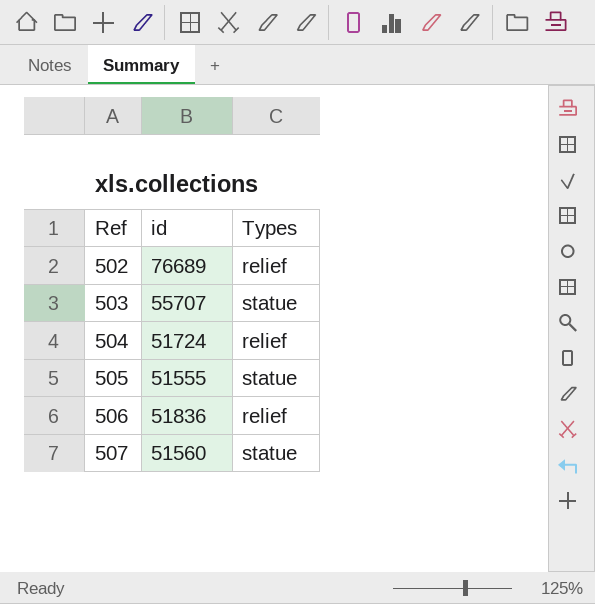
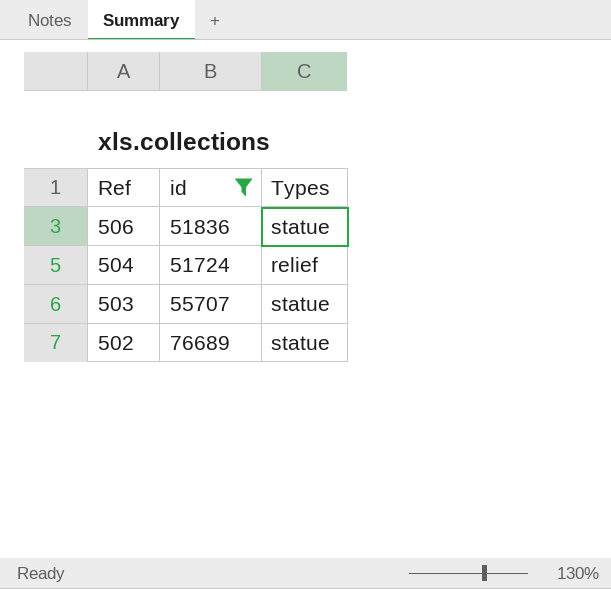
filter: none -> id >= 51724
row order: Ref ascending -> Ref descending
506 | Types: relief -> statue
502 | Types: relief -> statue

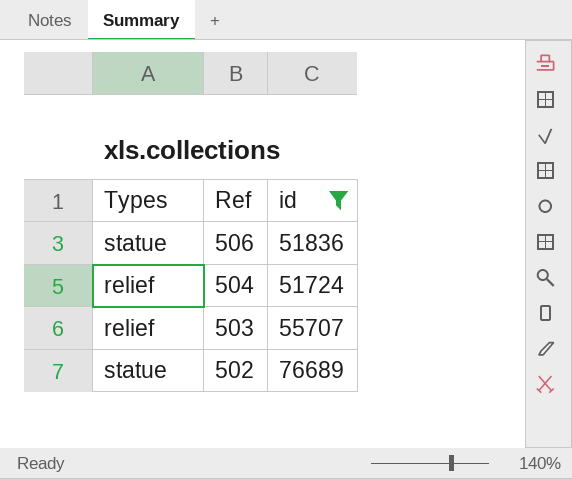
column Types | position: 3 -> 1
503 | Types: statue -> relief

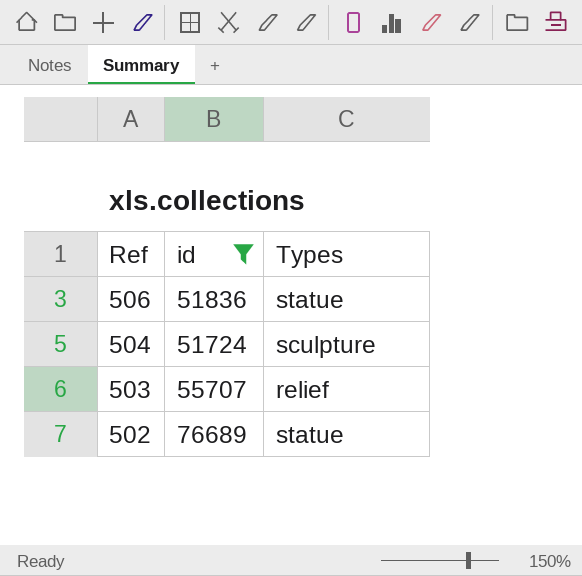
column Types | position: 1 -> 3
504 | Types: relief -> sculpture

